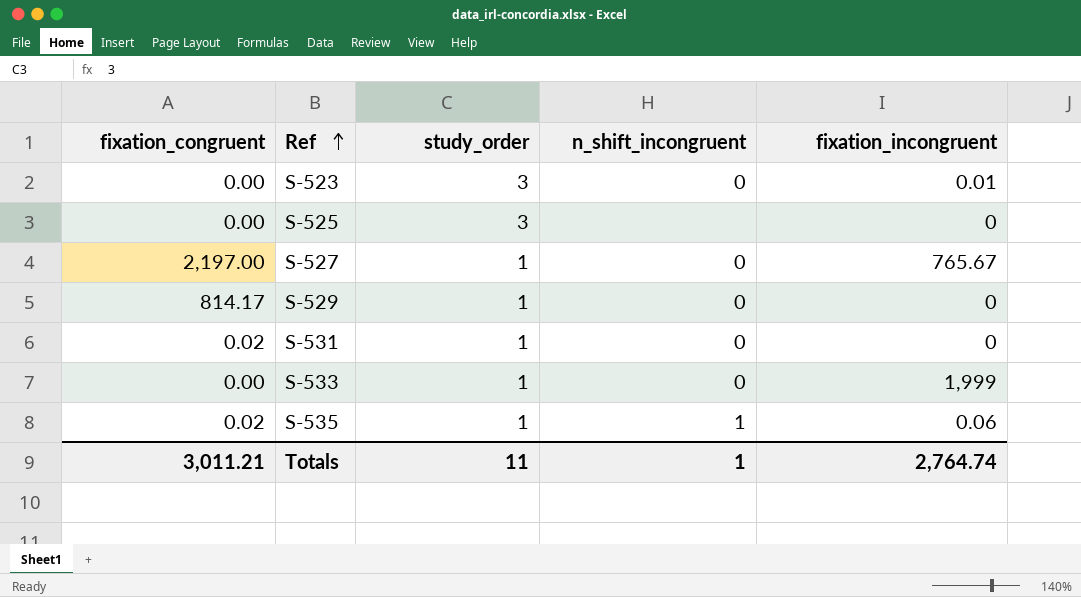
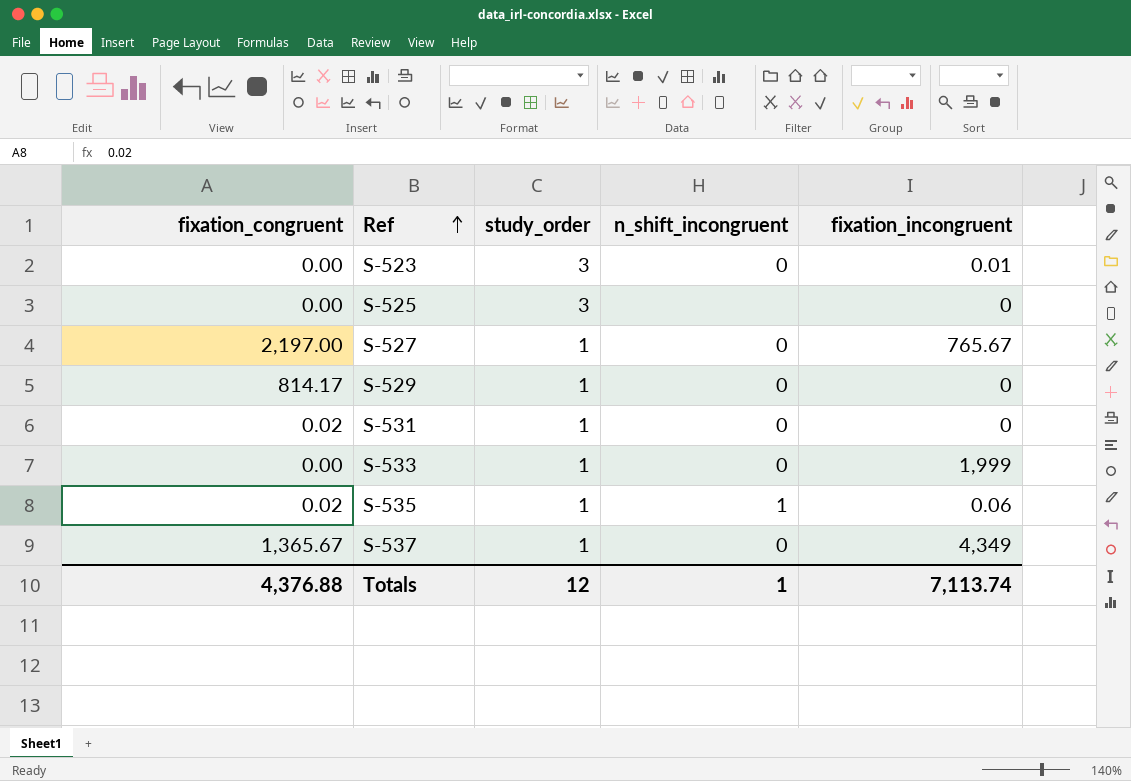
row S-537: none -> 1,365.67 | 1 | 0 | 4,349
Totals | fixation_congruent: 3,011.21 -> 4,376.88
Totals | study_order: 11 -> 12
Totals | fixation_incongruent: 2,764.74 -> 7,113.74

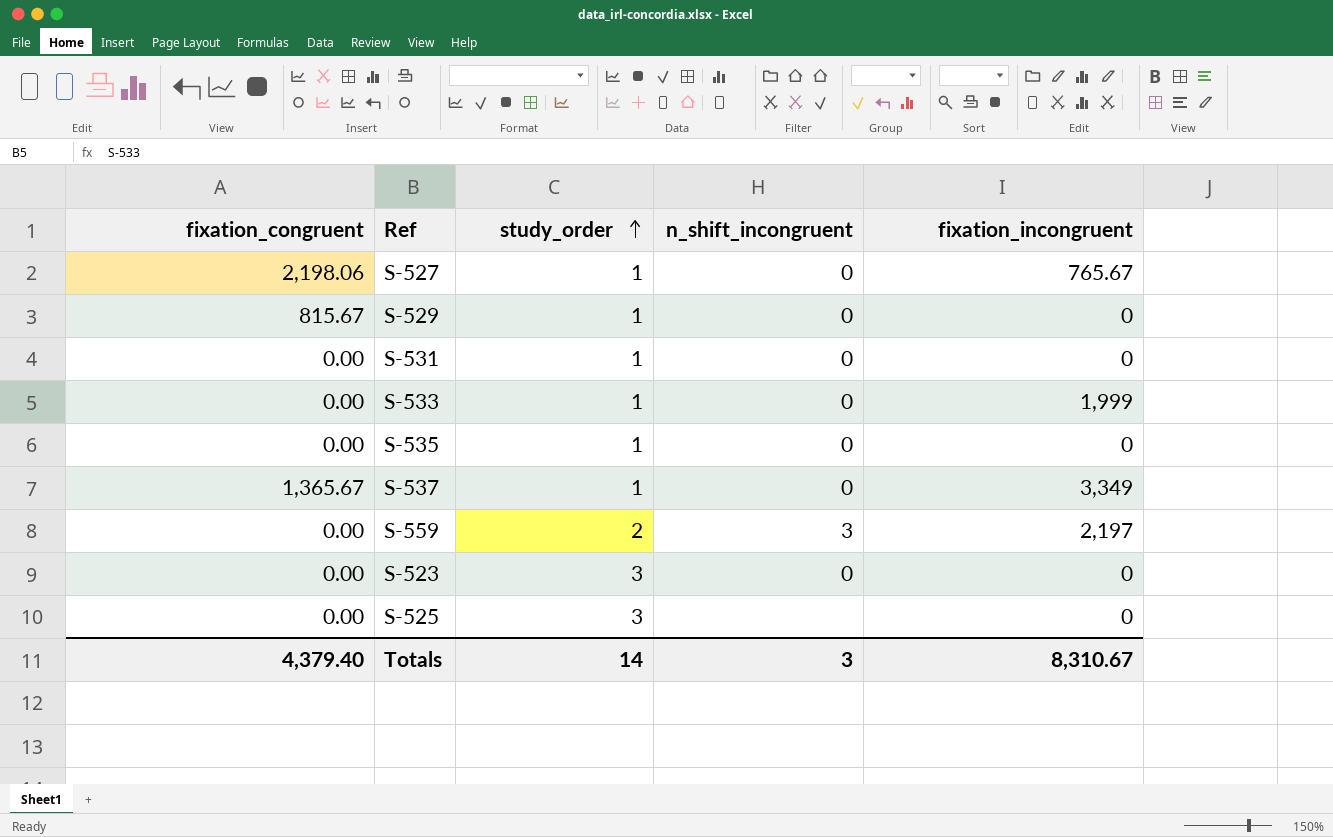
row order: Ref ascending -> study_order ascending
S-527 | fixation_congruent: 2,197.00 -> 2,198.06
S-529 | fixation_congruent: 814.17 -> 815.67
S-531 | fixation_congruent: 0.02 -> 0.00
S-535 | fixation_congruent: 0.02 -> 0.00
S-535 | n_shift_incongruent: 1 -> 0
S-535 | fixation_incongruent: 0.06 -> 0
S-537 | fixation_incongruent: 4,349 -> 3,349
row S-559: none -> 0.00 | 2 | 3 | 2,197
S-523 | fixation_incongruent: 0.01 -> 0
Totals | fixation_congruent: 4,376.88 -> 4,379.40
Totals | study_order: 12 -> 14
Totals | n_shift_incongruent: 1 -> 3
Totals | fixation_incongruent: 7,113.74 -> 8,310.67

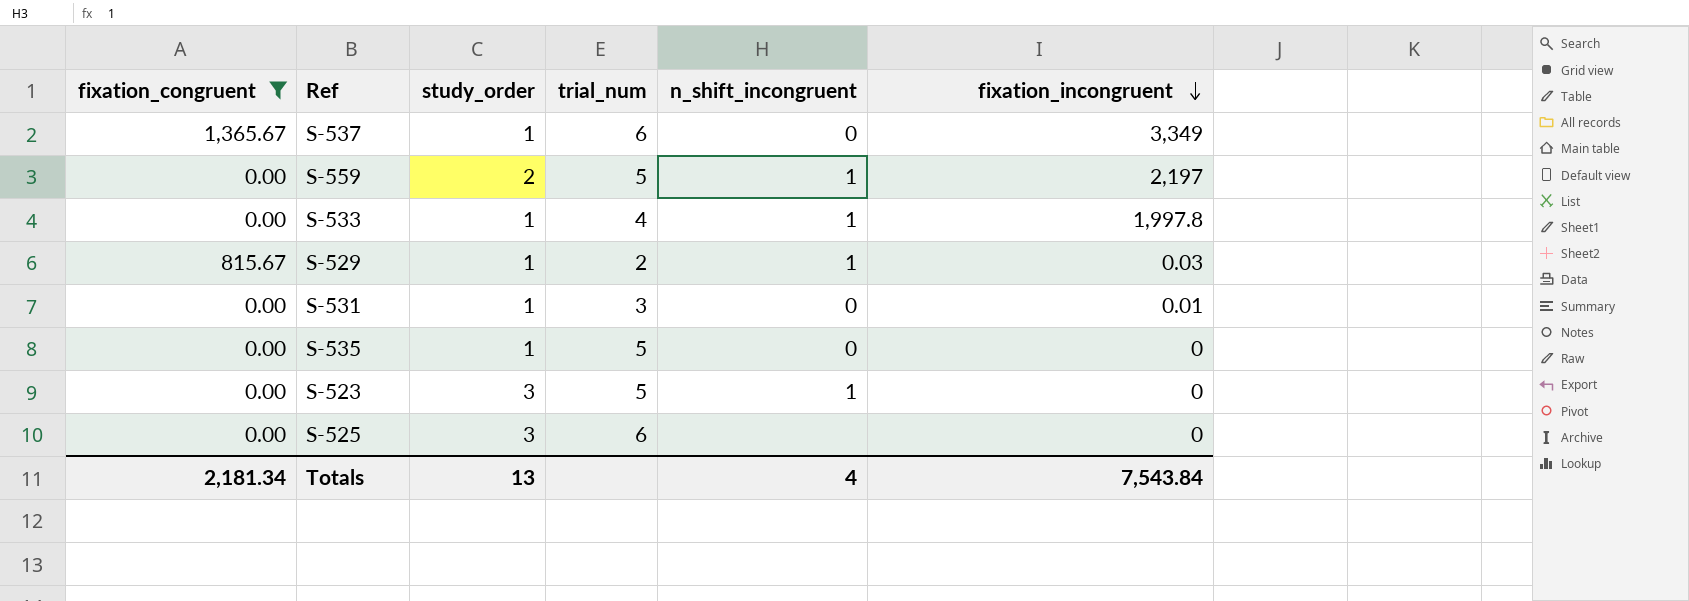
filter: none -> fixation_congruent != 2,198.06
row order: study_order ascending -> fixation_incongruent descending
column trial_num | position: none -> 4
S-559 | n_shift_incongruent: 3 -> 1
S-533 | n_shift_incongruent: 0 -> 1
S-533 | fixation_incongruent: 1,999 -> 1,997.8
S-529 | n_shift_incongruent: 0 -> 1
S-529 | fixation_incongruent: 0 -> 0.03
S-531 | fixation_incongruent: 0 -> 0.01
S-523 | n_shift_incongruent: 0 -> 1
Totals | fixation_congruent: 4,379.40 -> 2,181.34
Totals | study_order: 14 -> 13
Totals | n_shift_incongruent: 3 -> 4
Totals | fixation_incongruent: 8,310.67 -> 7,543.84

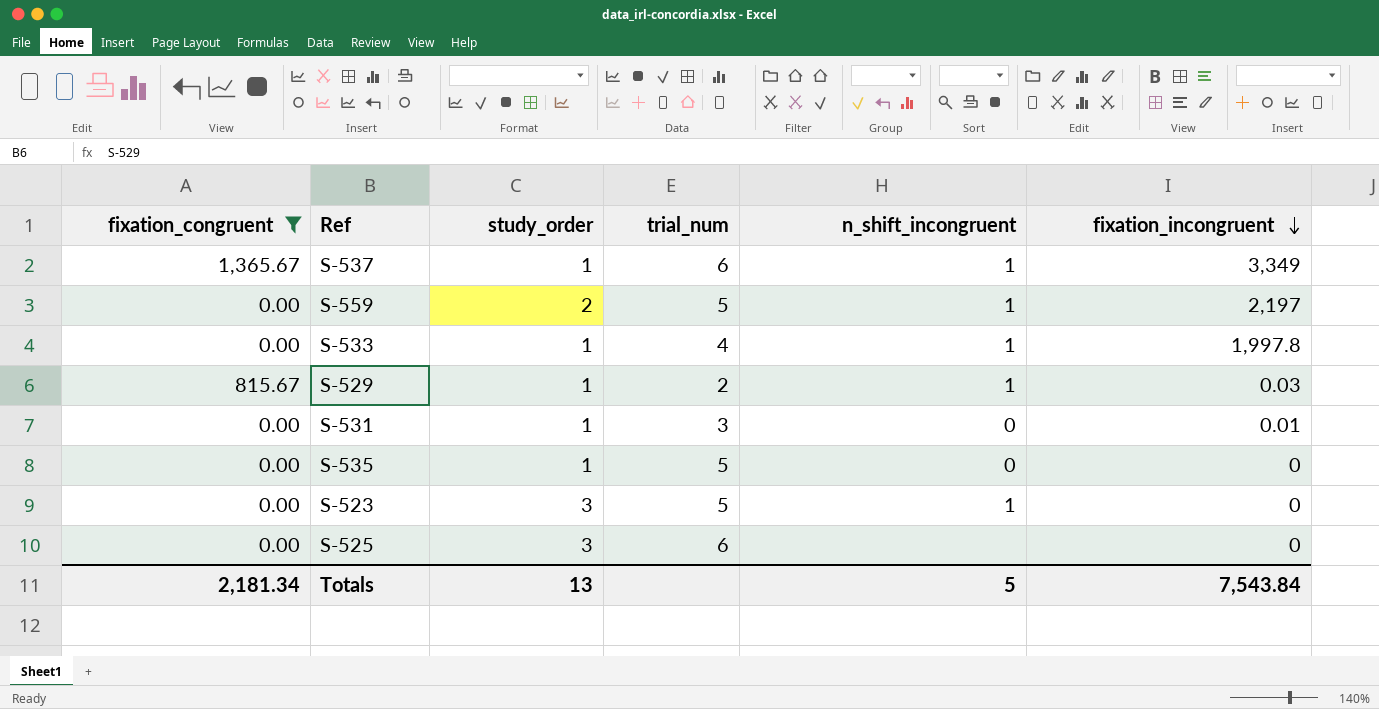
S-537 | n_shift_incongruent: 0 -> 1
Totals | n_shift_incongruent: 4 -> 5

